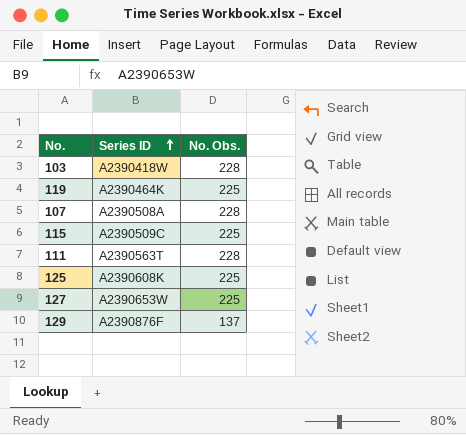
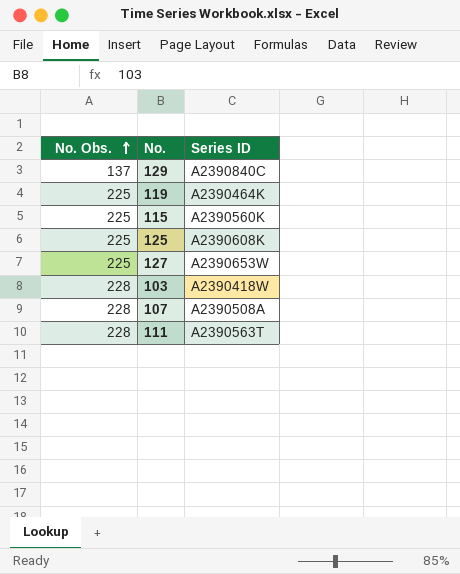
row order: Series ID ascending -> No. Obs. ascending
column No. Obs. | position: 3 -> 1
129 | Series ID: A2390876F -> A2390840C
115 | Series ID: A2390509C -> A2390560K

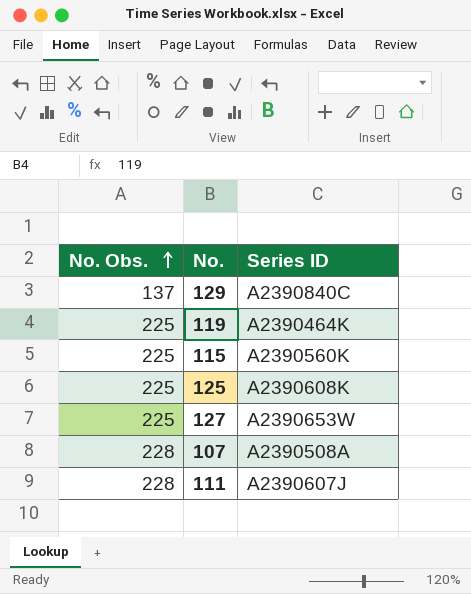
row 103: 228 | A2390418W -> none
111 | Series ID: A2390563T -> A2390607J

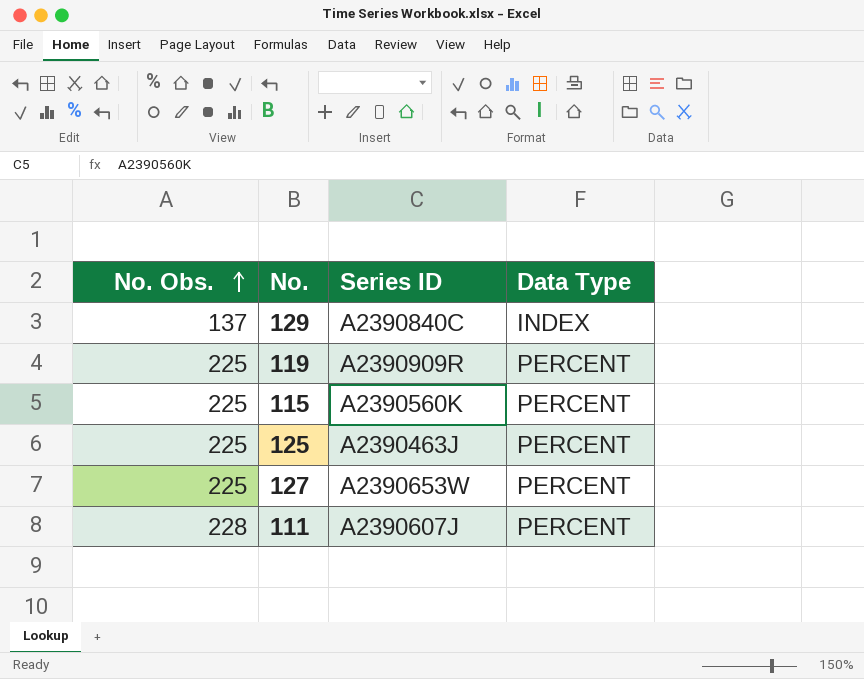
column Data Type | position: none -> 4
row 107: 228 | A2390508A -> none
119 | Series ID: A2390464K -> A2390909R
125 | Series ID: A2390608K -> A2390463J

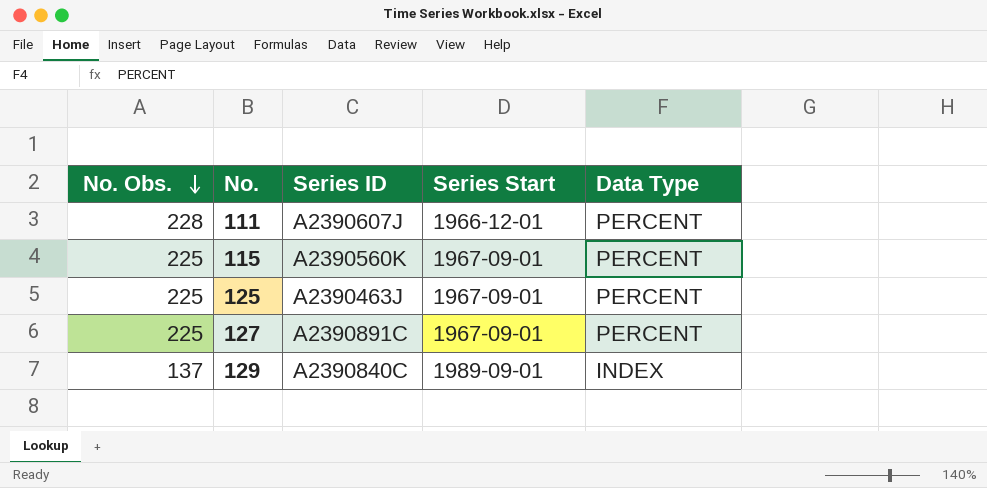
row order: No. Obs. ascending -> No. Obs. descending
column Series Start | position: none -> 4
row 119: 225 | A2390909R | PERCENT -> none
127 | Series ID: A2390653W -> A2390891C

